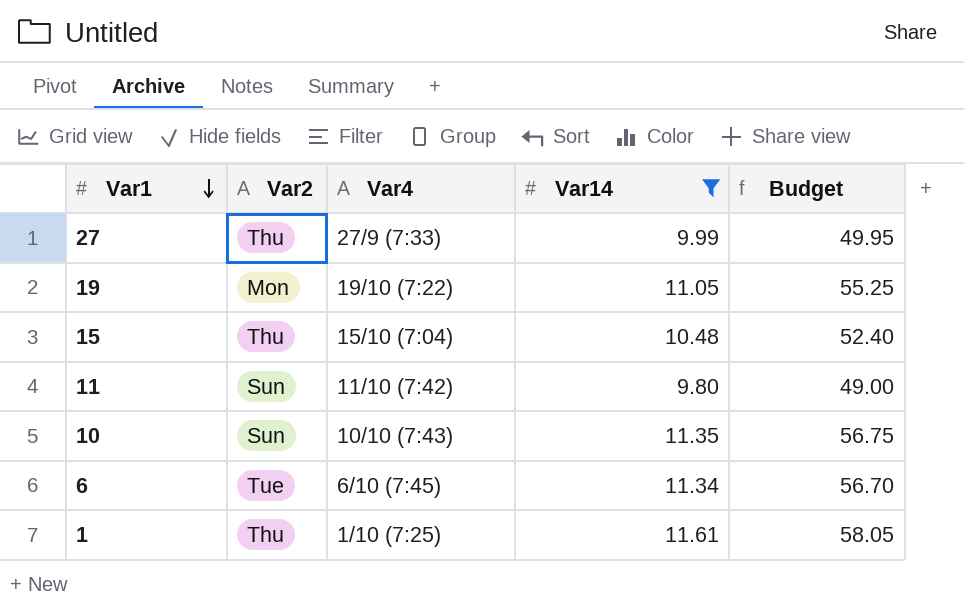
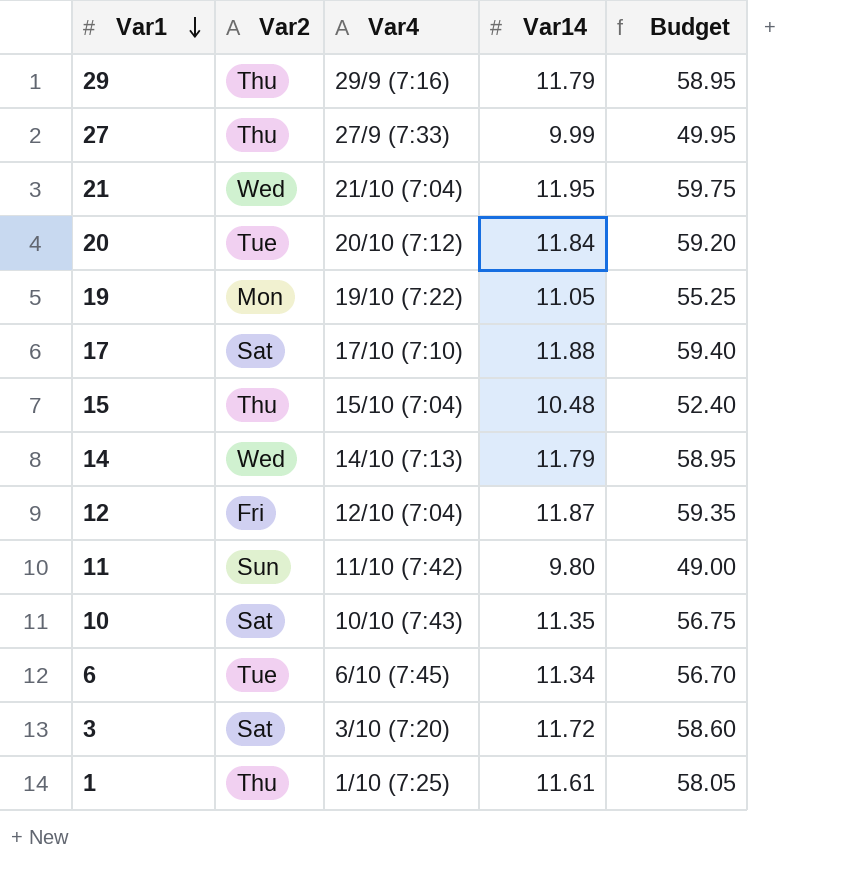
filter: Var14 <= 11.61 -> none
10 | Var2: Sun -> Sat

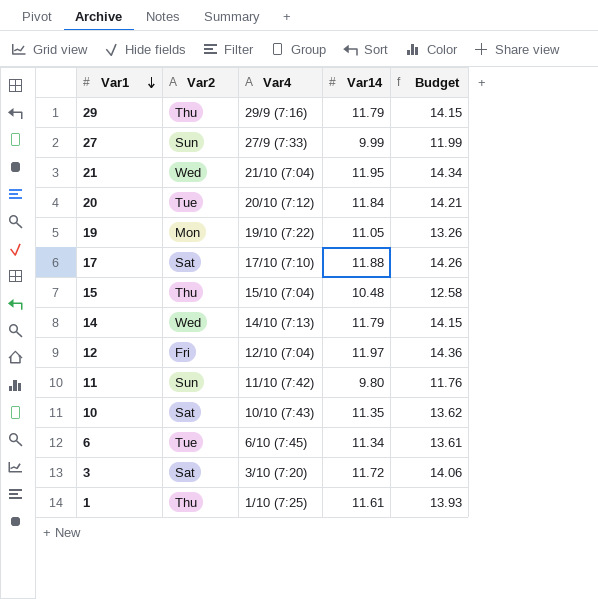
column Budget | formula: [Var14] * 5 -> [Var14] * 1.2
27 | Var2: Thu -> Sun
12 | Var14: 11.87 -> 11.97

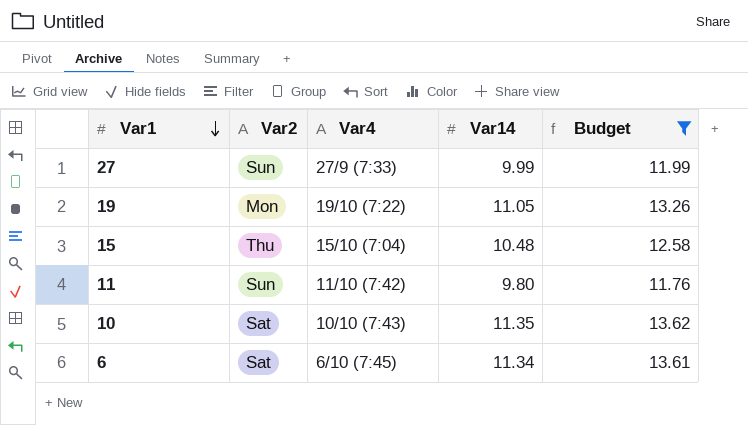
filter: none -> Budget <= 13.62
6 | Var2: Tue -> Sat

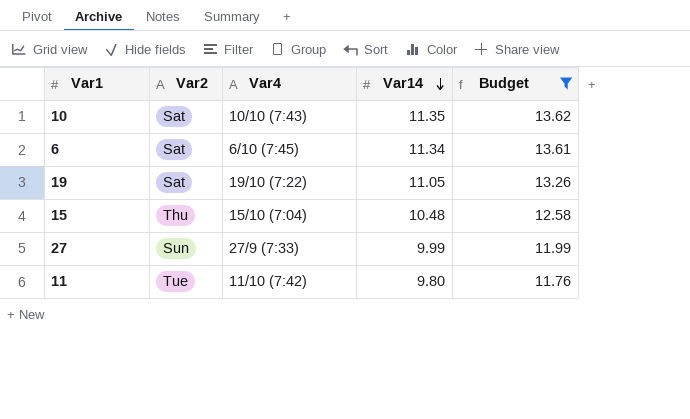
row order: Var1 descending -> Var14 descending
19 | Var2: Mon -> Sat
11 | Var2: Sun -> Tue

